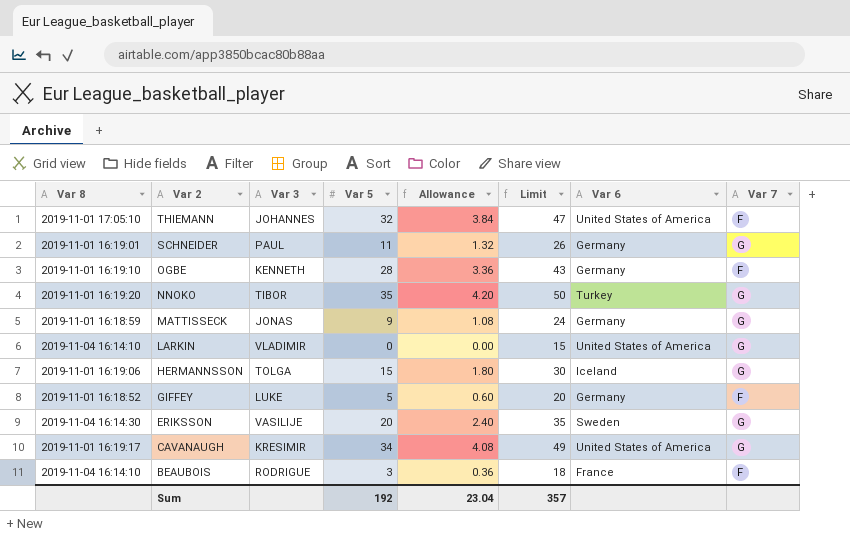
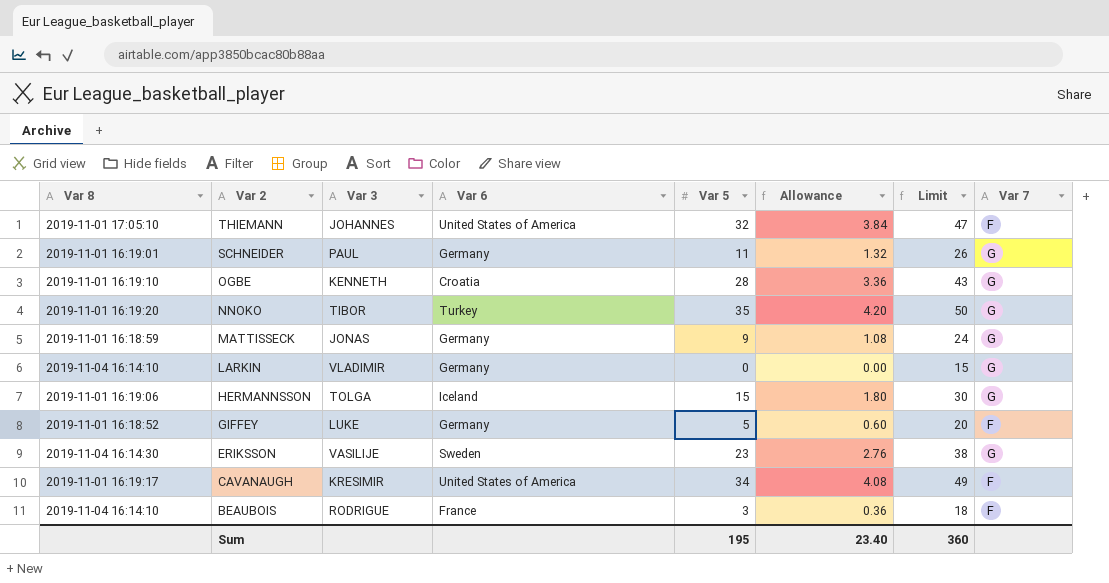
column Var 6 | position: 7 -> 4
OGBE | Var 6: Germany -> Croatia
OGBE | Var 7: F -> G
LARKIN | Var 6: United States of America -> Germany
ERIKSSON | Var 5: 20 -> 23
ERIKSSON | Allowance: 2.40 -> 2.76
ERIKSSON | Limit: 35 -> 38
CAVANAUGH | Var 7: G -> F
Sum | Var 5: 192 -> 195
Sum | Allowance: 23.04 -> 23.40
Sum | Limit: 357 -> 360

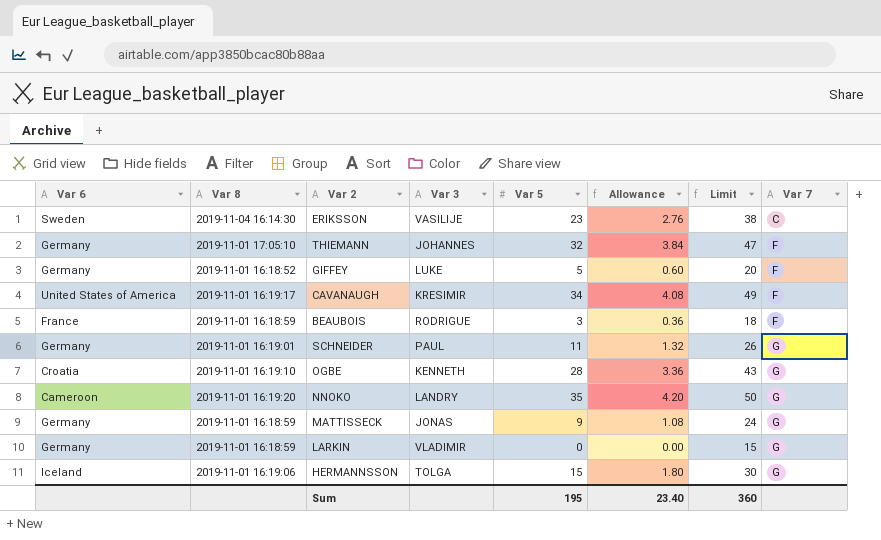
row order: Var 2 descending -> Var 7 ascending
column Var 6 | position: 4 -> 1
ERIKSSON | Var 7: G -> C
THIEMANN | Var 6: United States of America -> Germany
BEAUBOIS | Var 8: 2019-11-04 16:14:10 -> 2019-11-01 16:18:59
NNOKO | Var 6: Turkey -> Cameroon
NNOKO | Var 3: TIBOR -> LANDRY
LARKIN | Var 8: 2019-11-04 16:14:10 -> 2019-11-01 16:18:59

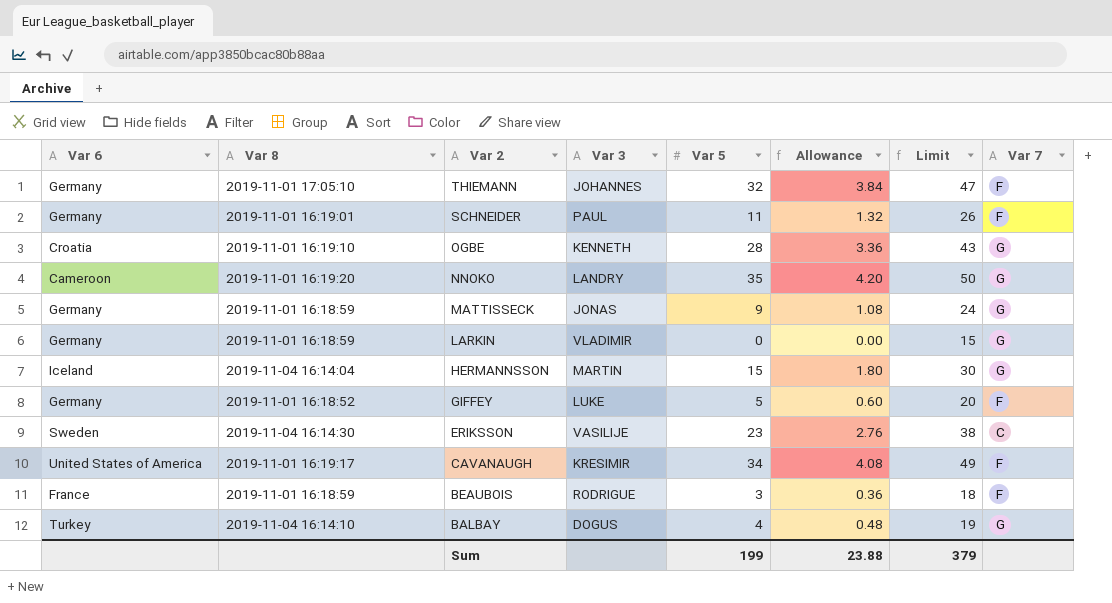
row order: Var 7 ascending -> Var 2 descending
SCHNEIDER | Var 7: G -> F
HERMANNSSON | Var 8: 2019-11-01 16:19:06 -> 2019-11-04 16:14:04
HERMANNSSON | Var 3: TOLGA -> MARTIN
row BALBAY: none -> Turkey | 2019-11-04 16:14:10 | DOGUS | 4 | 0.48 | 19 | G
Sum | Var 5: 195 -> 199
Sum | Allowance: 23.40 -> 23.88
Sum | Limit: 360 -> 379

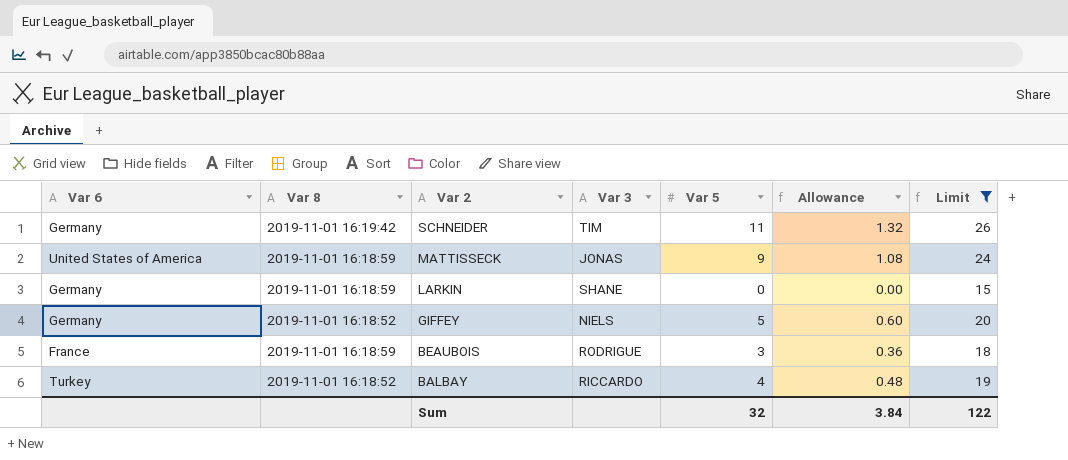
filter: none -> Limit <= 26
column Var 7 | position: 8 -> none
SCHNEIDER | Var 8: 2019-11-01 16:19:01 -> 2019-11-01 16:19:42
SCHNEIDER | Var 3: PAUL -> TIM
MATTISSECK | Var 6: Germany -> United States of America
LARKIN | Var 3: VLADIMIR -> SHANE
GIFFEY | Var 3: LUKE -> NIELS
BALBAY | Var 8: 2019-11-04 16:14:10 -> 2019-11-01 16:18:52
BALBAY | Var 3: DOGUS -> RICCARDO
Sum | Var 5: 199 -> 32
Sum | Allowance: 23.88 -> 3.84
Sum | Limit: 379 -> 122

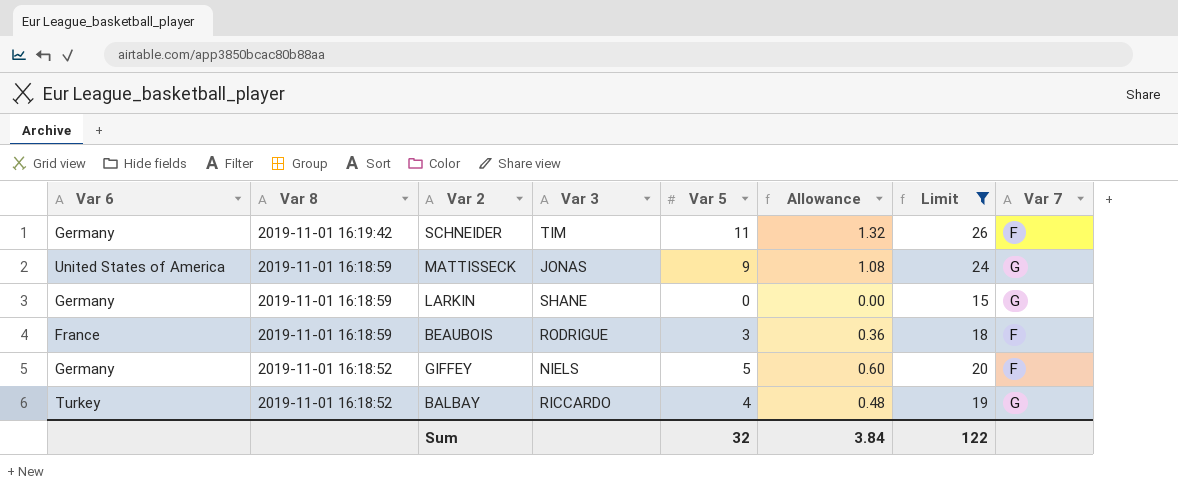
row order: Var 2 descending -> Var 8 descending
column Var 7 | position: none -> 8

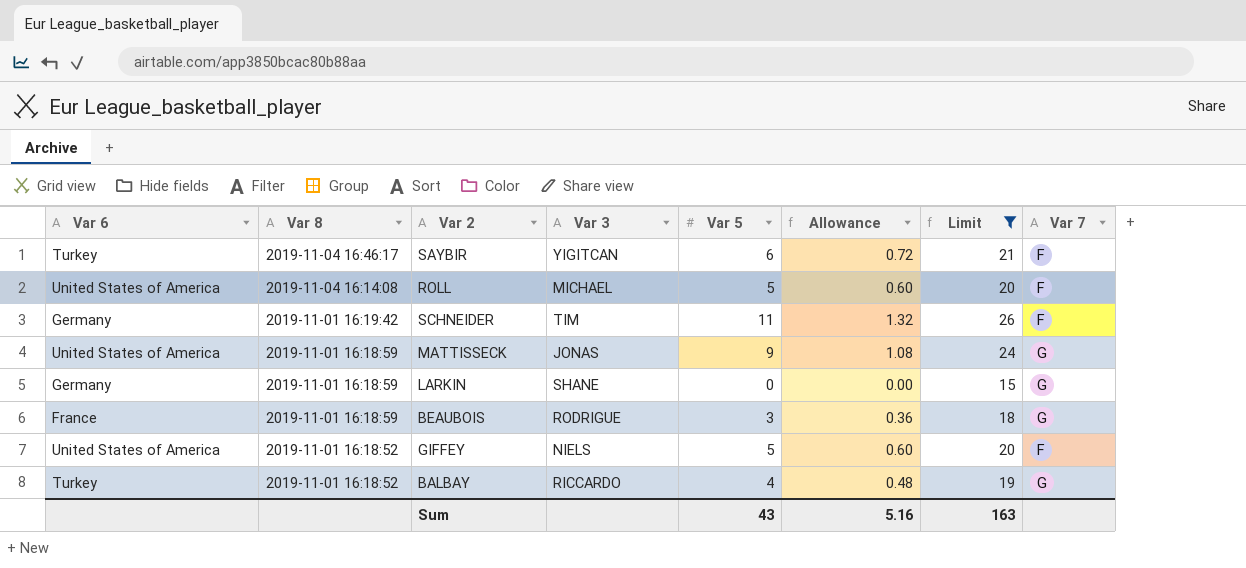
row SAYBIR: none -> Turkey | 2019-11-04 16:46:17 | YIGITCAN | 6 | 0.72 | 21 | F
row ROLL: none -> United States of America | 2019-11-04 16:14:08 | MICHAEL | 5 | 0.60 | 20 | F
BEAUBOIS | Var 7: F -> G
GIFFEY | Var 6: Germany -> United States of America
Sum | Var 5: 32 -> 43
Sum | Allowance: 3.84 -> 5.16
Sum | Limit: 122 -> 163

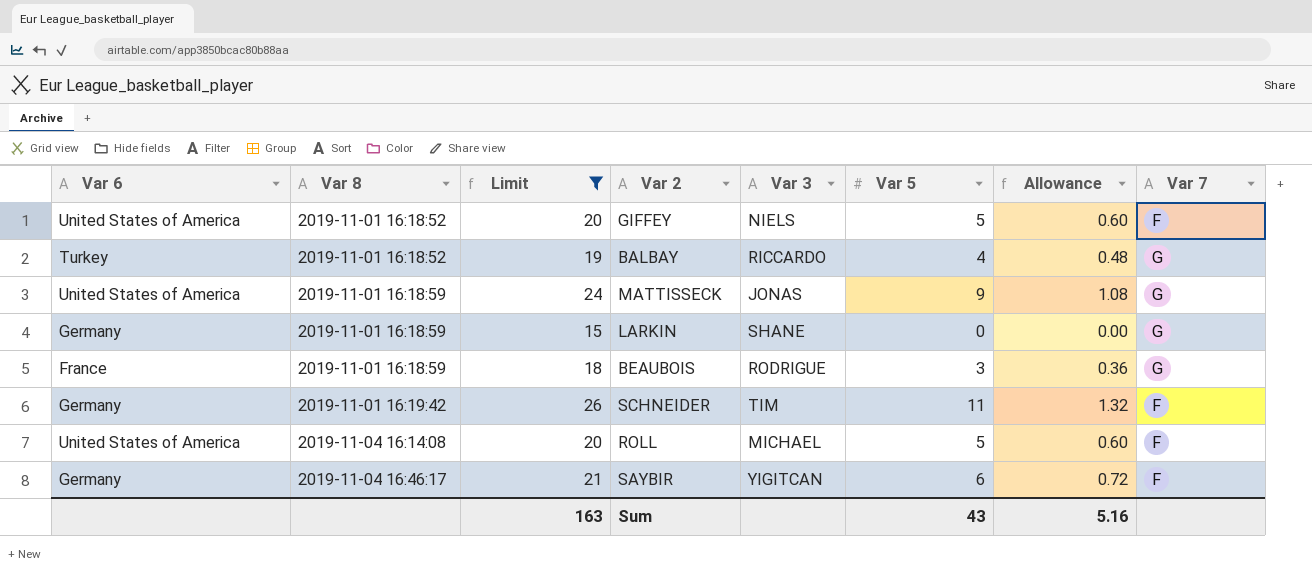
row order: Var 8 descending -> Var 8 ascending
column Limit | position: 7 -> 3
SAYBIR | Var 6: Turkey -> Germany

